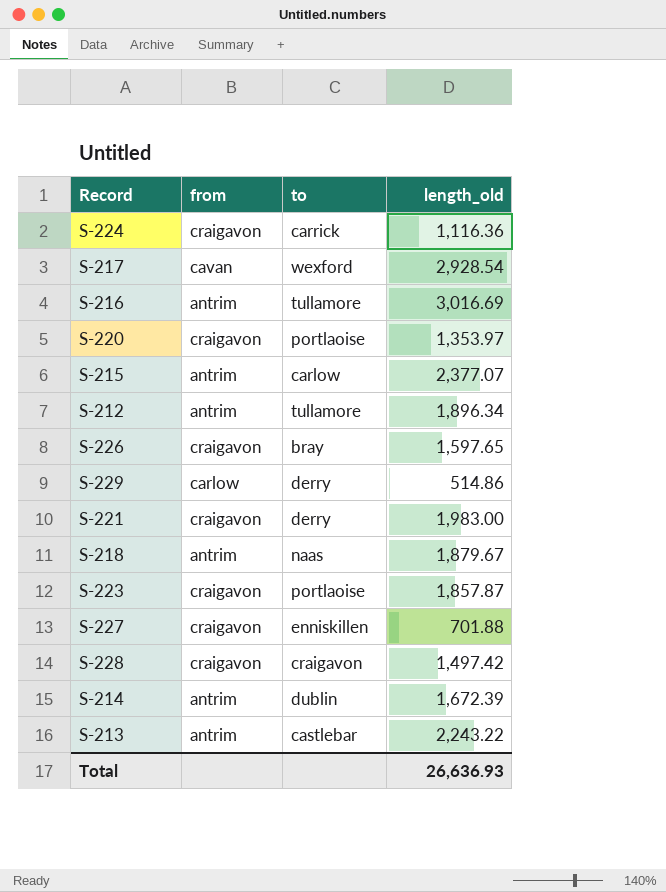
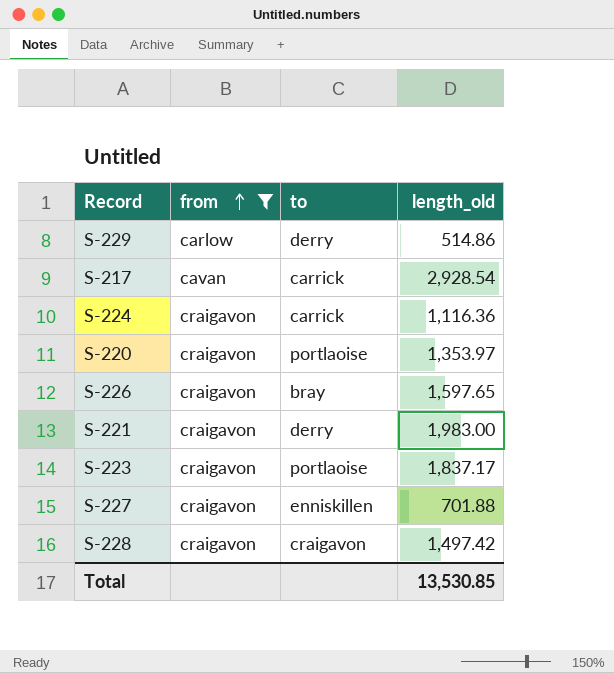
filter: none -> from != antrim
row order: none -> from ascending
S-217 | to: wexford -> carrick
S-223 | length_old: 1,857.87 -> 1,837.17
Total | length_old: 26,636.93 -> 13,530.85

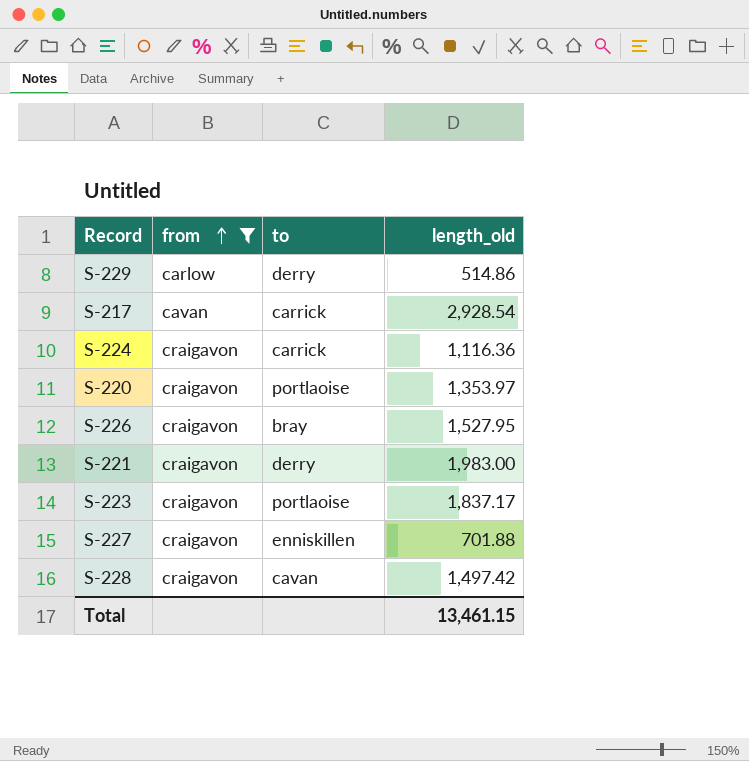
S-226 | length_old: 1,597.65 -> 1,527.95
S-228 | to: craigavon -> cavan
Total | length_old: 13,530.85 -> 13,461.15

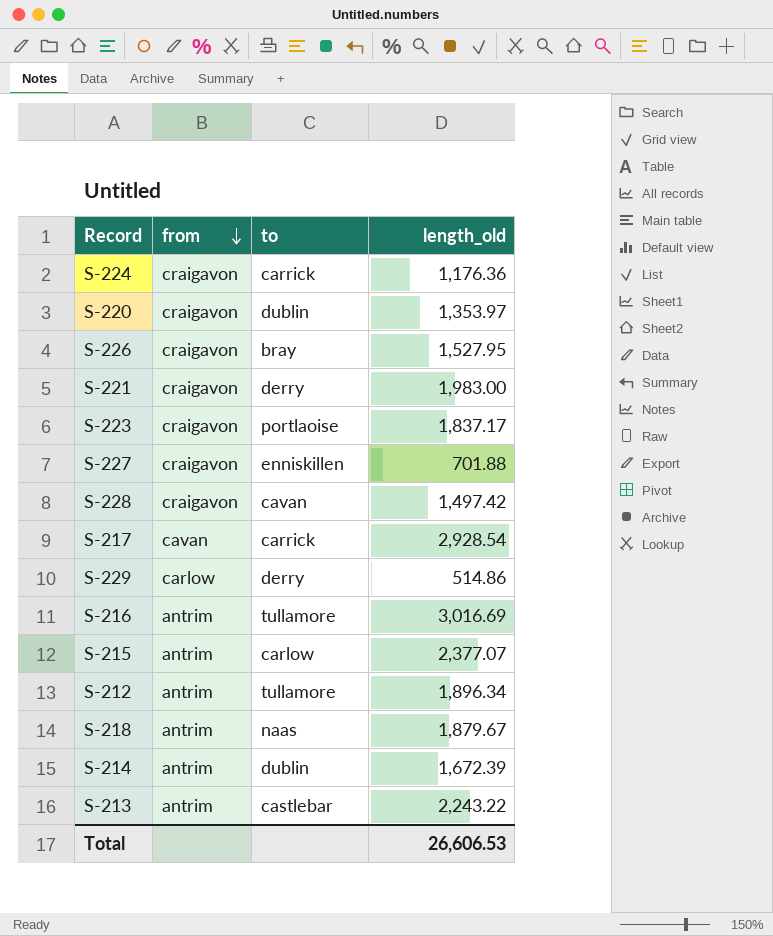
filter: from != antrim -> none
row order: from ascending -> from descending
S-224 | length_old: 1,116.36 -> 1,176.36
S-220 | to: portlaoise -> dublin
Total | length_old: 13,461.15 -> 26,606.53

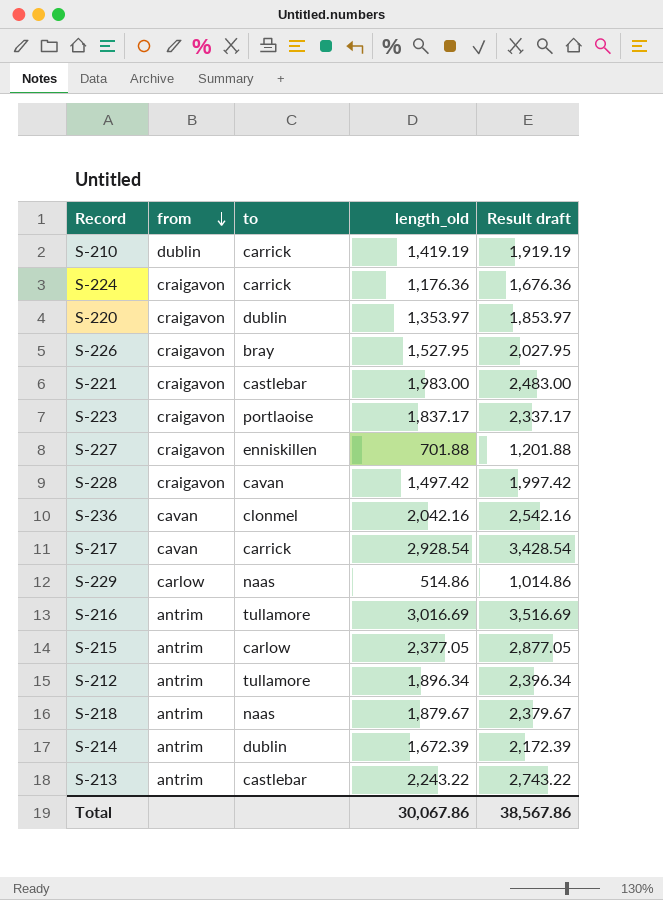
column Result draft | formula: none -> [length_old] + 500
row S-210: none -> dublin | carrick | 1,419.19 | 1,919.19
S-221 | to: derry -> castlebar
row S-236: none -> cavan | clonmel | 2,042.16 | 2,542.16
S-229 | to: derry -> naas
S-215 | length_old: 2,377.07 -> 2,377.05
Total | length_old: 26,606.53 -> 30,067.86

